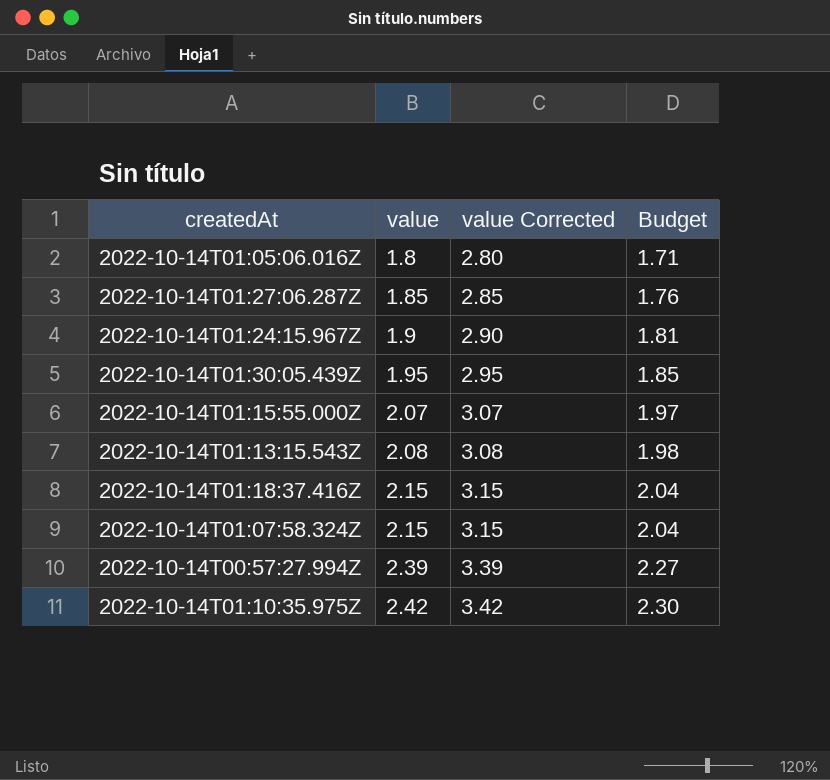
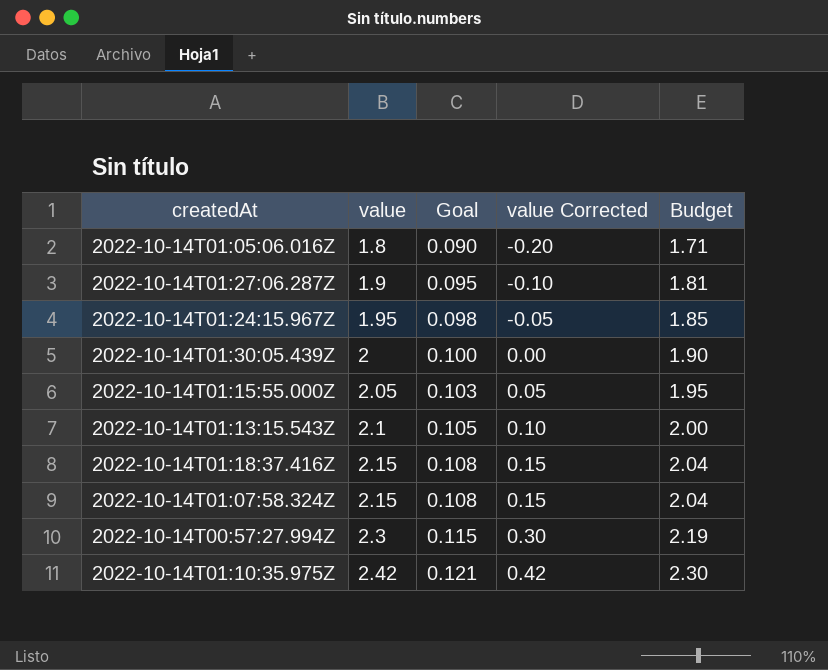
column Goal | formula: none -> [value] * 0.05
column value Corrected | formula: [value] + 1 -> [value] - 2
2022-10-14T01:27:06.287Z | value: 1.85 -> 1.9
2022-10-14T01:27:06.287Z | Budget: 1.76 -> 1.81
2022-10-14T01:24:15.967Z | value: 1.9 -> 1.95
2022-10-14T01:24:15.967Z | Budget: 1.81 -> 1.85
2022-10-14T01:30:05.439Z | value: 1.95 -> 2
2022-10-14T01:30:05.439Z | Budget: 1.85 -> 1.90
2022-10-14T01:15:55.000Z | value: 2.07 -> 2.05
2022-10-14T01:15:55.000Z | Budget: 1.97 -> 1.95
2022-10-14T01:13:15.543Z | value: 2.08 -> 2.1
2022-10-14T01:13:15.543Z | Budget: 1.98 -> 2.00
2022-10-14T00:57:27.994Z | value: 2.39 -> 2.3
2022-10-14T00:57:27.994Z | Budget: 2.27 -> 2.19

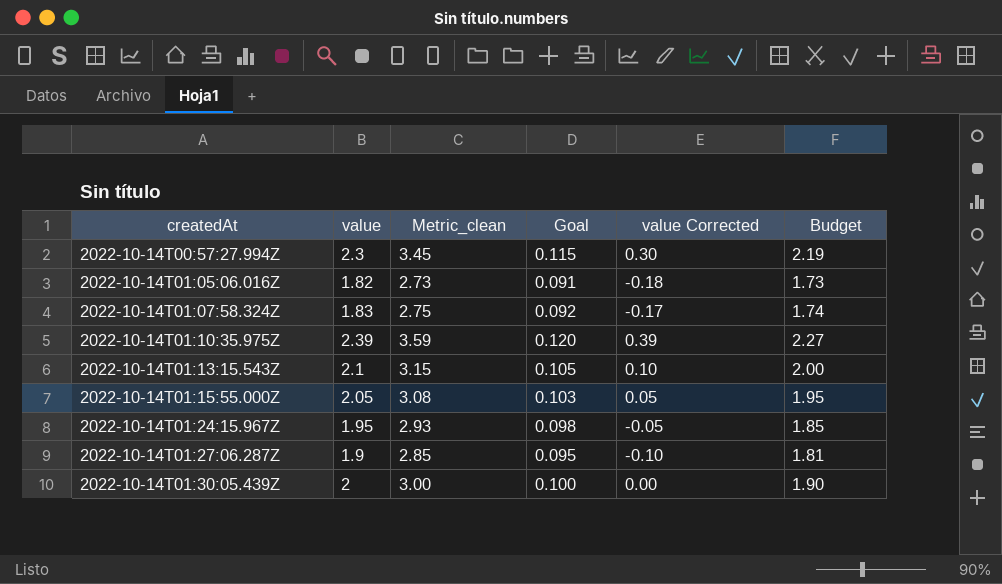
row order: value ascending -> createdAt ascending
column Metric_clean | formula: none -> [value] * 1.5
row 2022-10-14T01:18:37.416Z: 2.15 | 0.108 | 0.15 | 2.04 -> none
2022-10-14T01:05:06.016Z | value: 1.8 -> 1.82
2022-10-14T01:05:06.016Z | Goal: 0.090 -> 0.091
2022-10-14T01:05:06.016Z | value Corrected: -0.20 -> -0.18
2022-10-14T01:05:06.016Z | Budget: 1.71 -> 1.73
2022-10-14T01:07:58.324Z | value: 2.15 -> 1.83
2022-10-14T01:07:58.324Z | Goal: 0.108 -> 0.092
2022-10-14T01:07:58.324Z | value Corrected: 0.15 -> -0.17
2022-10-14T01:07:58.324Z | Budget: 2.04 -> 1.74
2022-10-14T01:10:35.975Z | value: 2.42 -> 2.39
2022-10-14T01:10:35.975Z | Goal: 0.121 -> 0.120
2022-10-14T01:10:35.975Z | value Corrected: 0.42 -> 0.39
2022-10-14T01:10:35.975Z | Budget: 2.30 -> 2.27

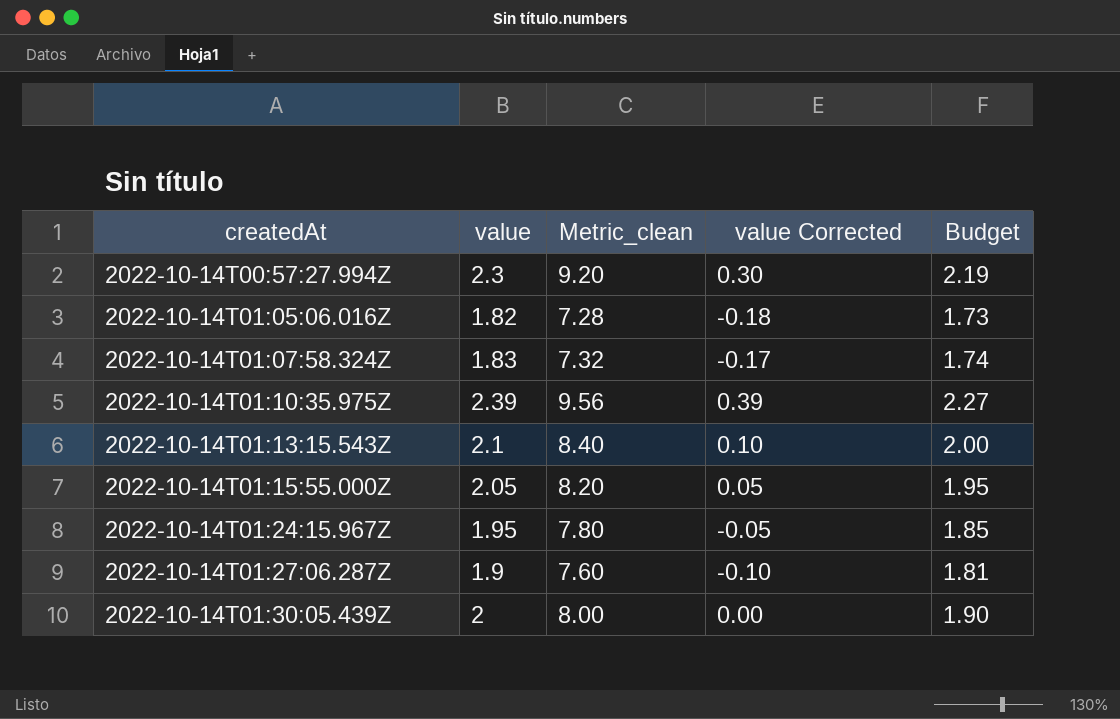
column Goal | formula: [value] * 0.05 -> none
column Metric_clean | formula: [value] * 1.5 -> [value] * 4

